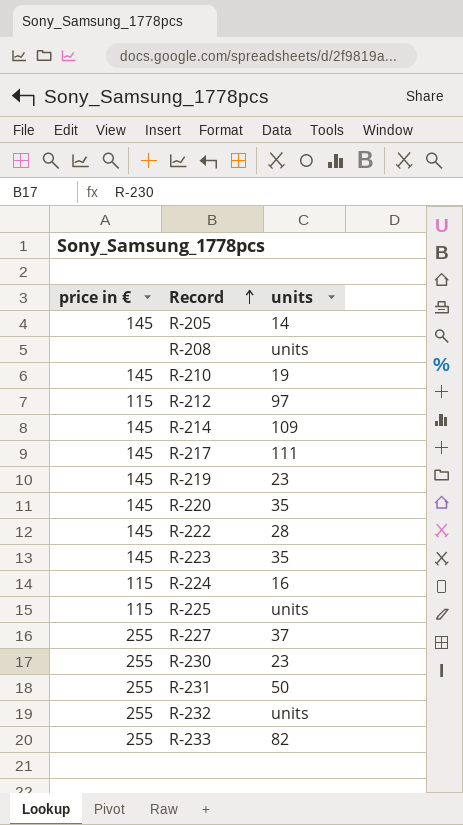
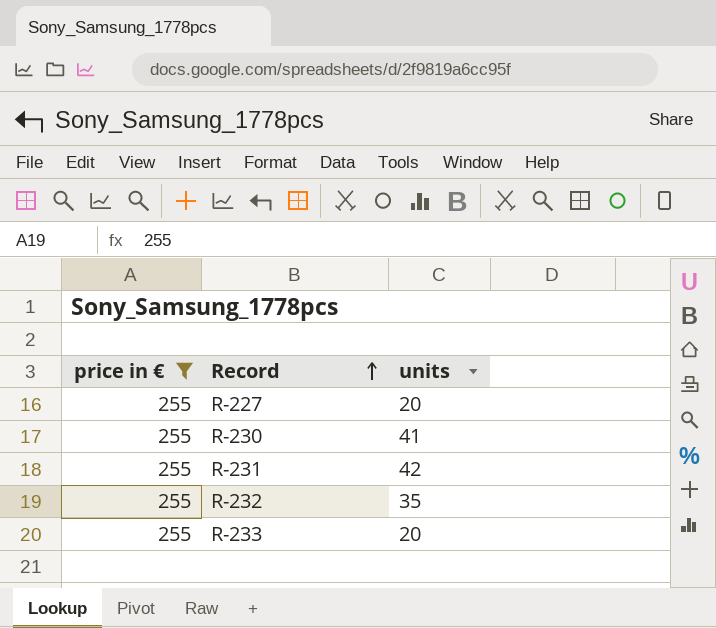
filter: none -> price in € = 255
R-227 | units: 37 -> 20
R-230 | units: 23 -> 41
R-231 | units: 50 -> 42
R-232 | units: units -> 35
R-233 | units: 82 -> 20

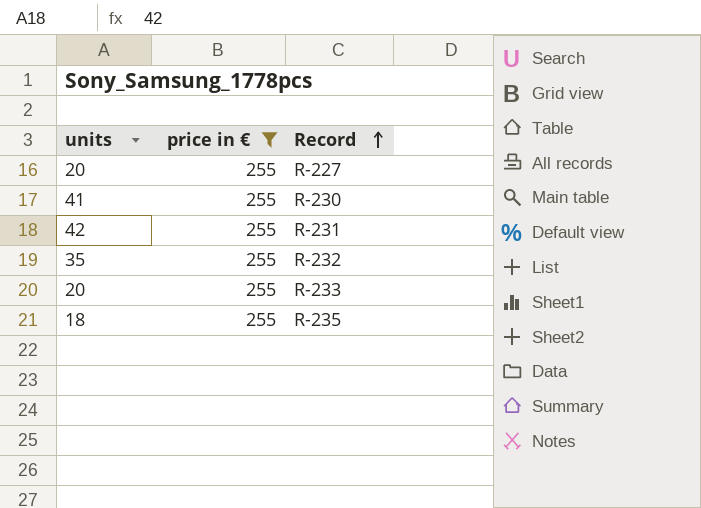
column units | position: 3 -> 1
row R-235: none -> 18 | 255

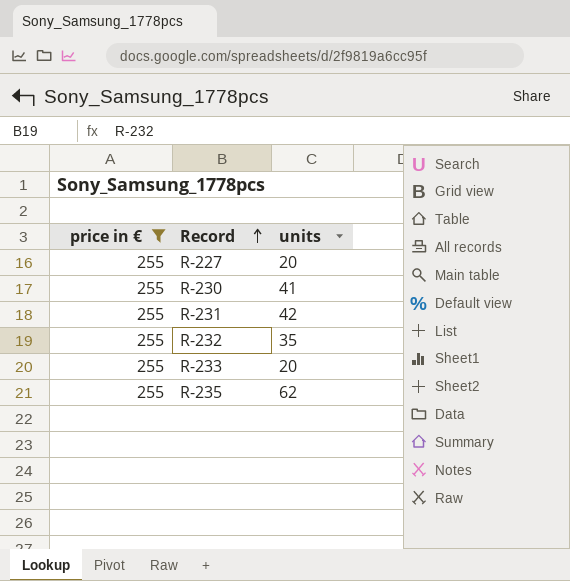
column units | position: 1 -> 3
R-235 | units: 18 -> 62

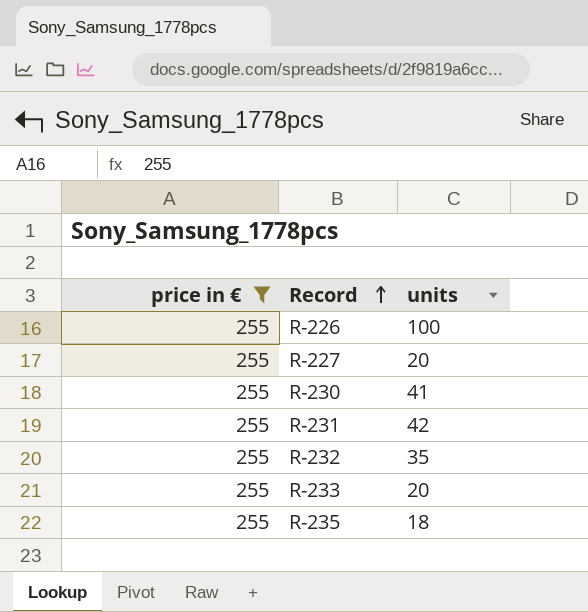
row R-226: none -> 255 | 100
R-235 | units: 62 -> 18

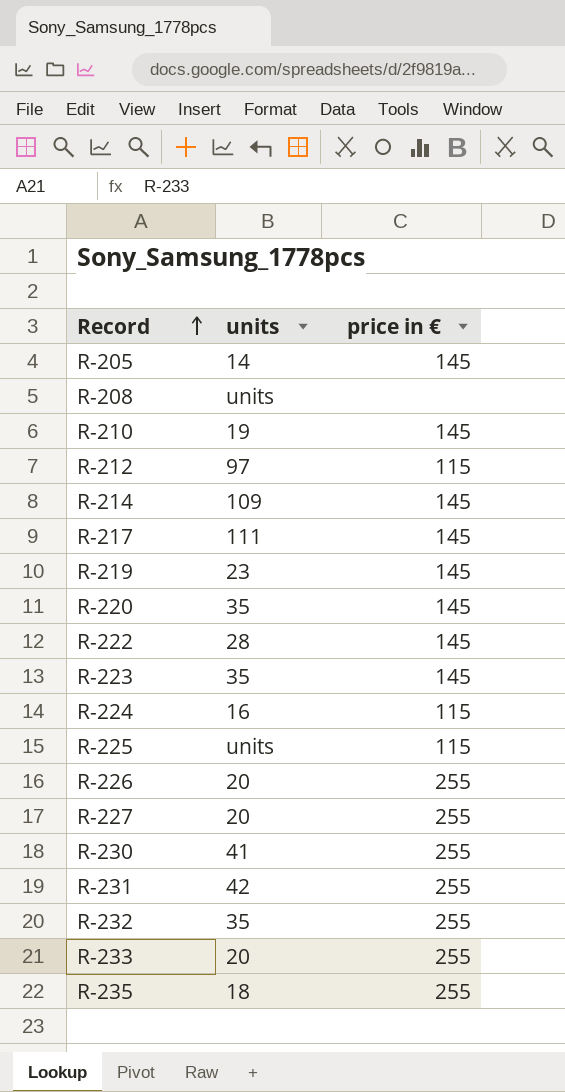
filter: price in € = 255 -> none
column price in € | position: 1 -> 3
R-226 | units: 100 -> 20

